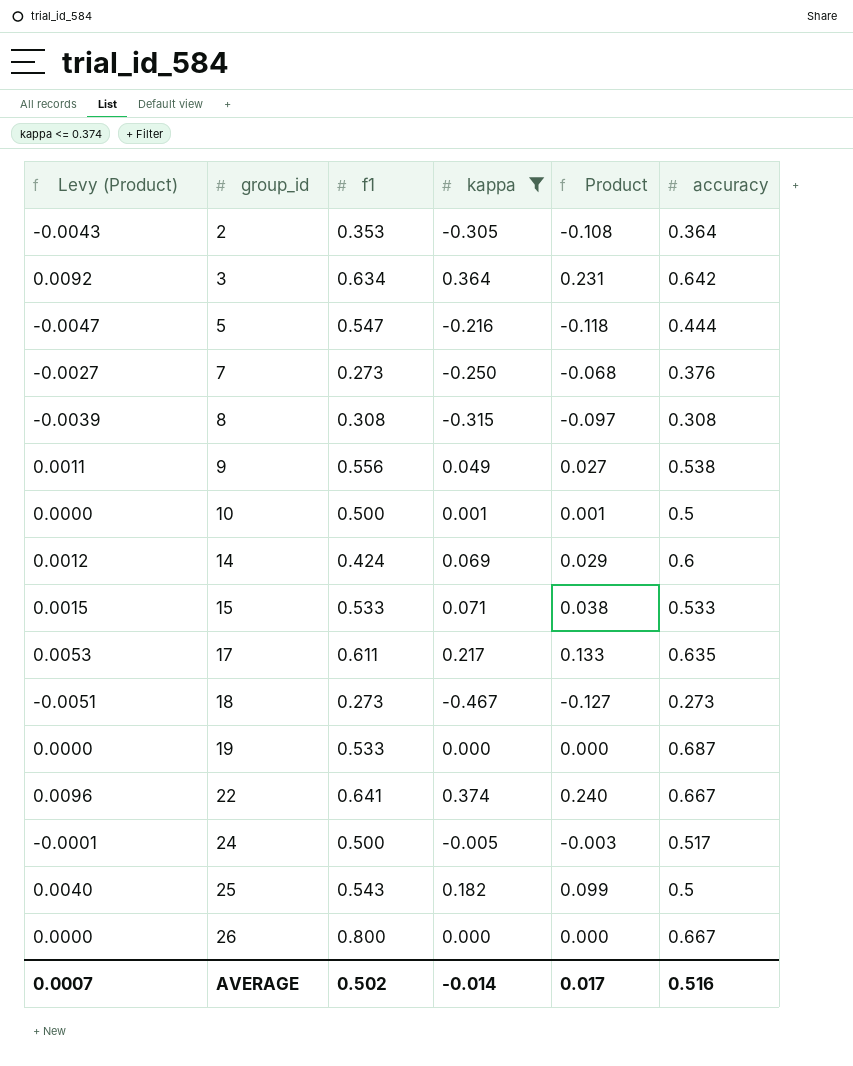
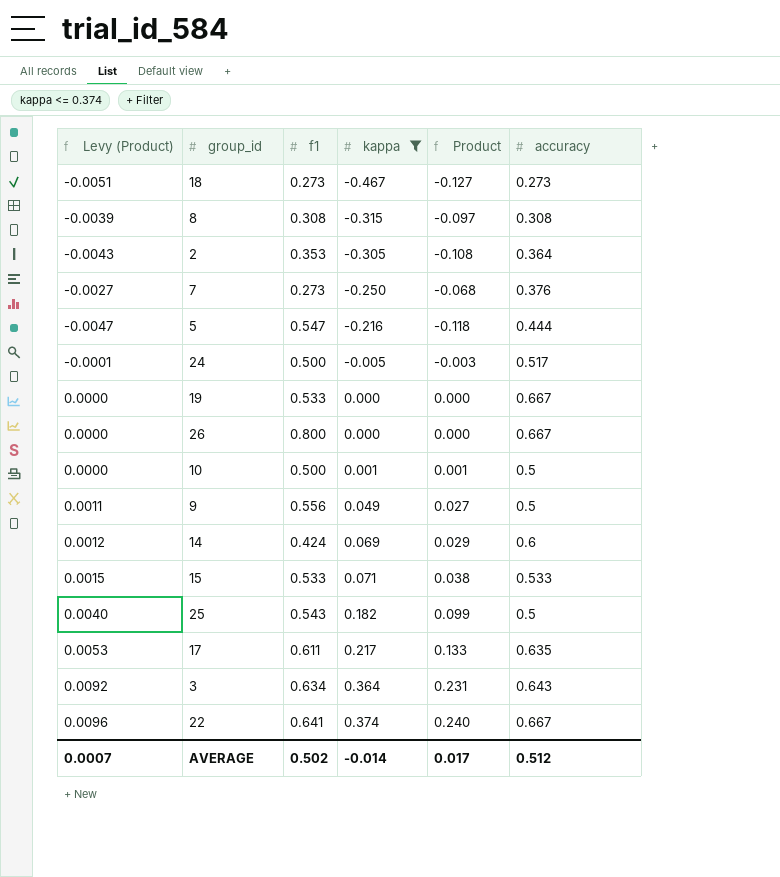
row order: group_id ascending -> kappa ascending
19 | accuracy: 0.687 -> 0.667
9 | accuracy: 0.538 -> 0.5
3 | accuracy: 0.642 -> 0.643
AVERAGE | accuracy: 0.516 -> 0.512

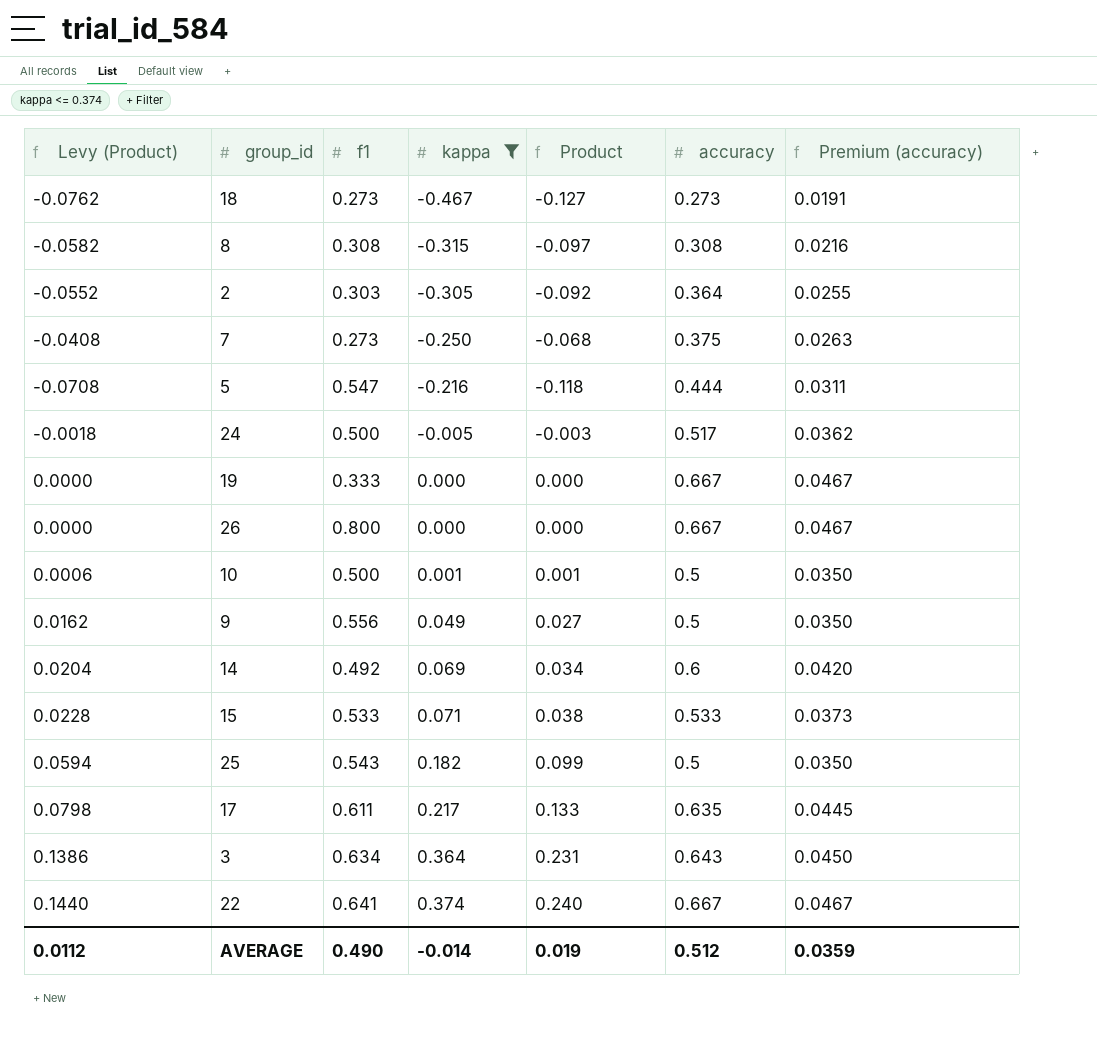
column Levy (Product) | formula: [Product] * 0.04 -> [Product] * 0.6
column Premium (accuracy) | formula: none -> [accuracy] * 0.07
2 | f1: 0.353 -> 0.303
2 | Product: -0.108 -> -0.092
7 | accuracy: 0.376 -> 0.375
19 | f1: 0.533 -> 0.333
14 | f1: 0.424 -> 0.492
14 | Product: 0.029 -> 0.034
AVERAGE | Levy (Product): 0.0007 -> 0.0112
AVERAGE | f1: 0.502 -> 0.490
AVERAGE | Product: 0.017 -> 0.019

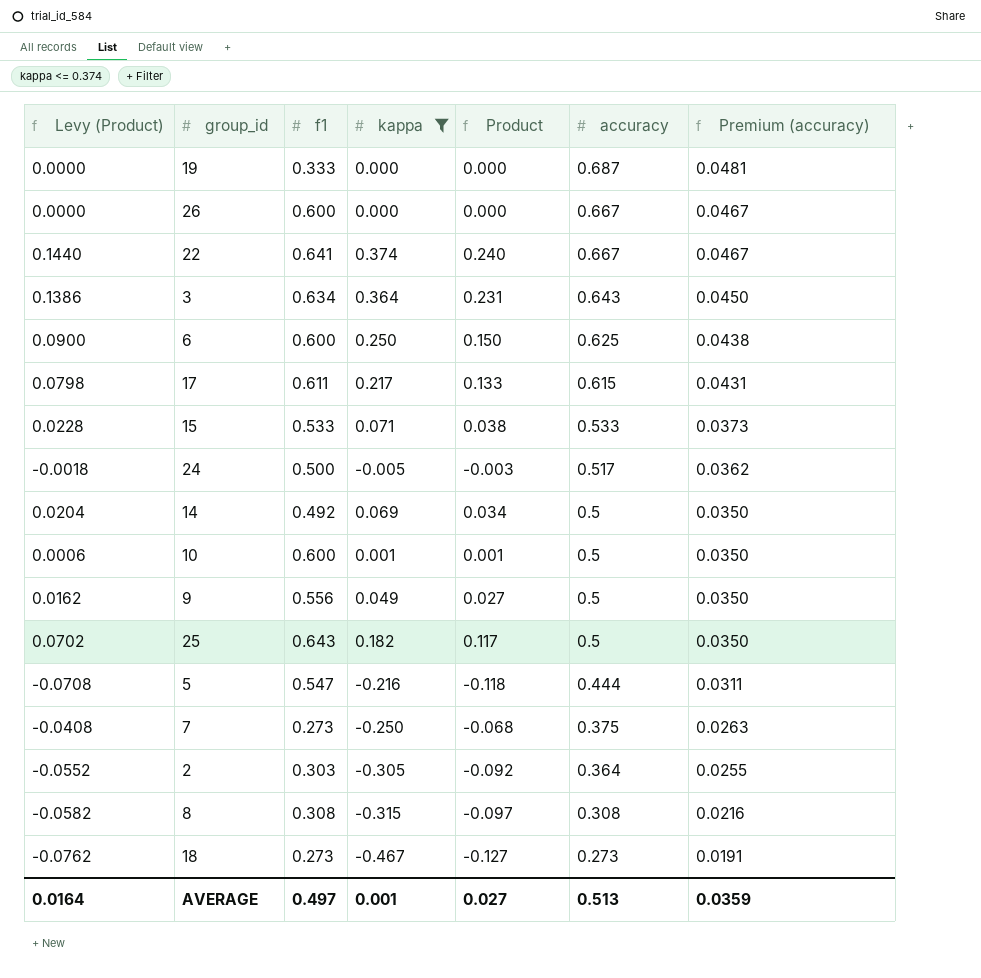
row order: kappa ascending -> accuracy descending
19 | accuracy: 0.667 -> 0.687
19 | Premium (accuracy): 0.0467 -> 0.0481
26 | f1: 0.800 -> 0.600
row 6: none -> 0.0900 | 0.600 | 0.250 | 0.150 | 0.625 | 0.0438
17 | accuracy: 0.635 -> 0.615
17 | Premium (accuracy): 0.0445 -> 0.0431
14 | accuracy: 0.6 -> 0.5
14 | Premium (accuracy): 0.0420 -> 0.0350
10 | f1: 0.500 -> 0.600
25 | Levy (Product): 0.0594 -> 0.0702
25 | f1: 0.543 -> 0.643
25 | Product: 0.099 -> 0.117
AVERAGE | Levy (Product): 0.0112 -> 0.0164
AVERAGE | f1: 0.490 -> 0.497
AVERAGE | kappa: -0.014 -> 0.001
AVERAGE | Product: 0.019 -> 0.027
AVERAGE | accuracy: 0.512 -> 0.513

